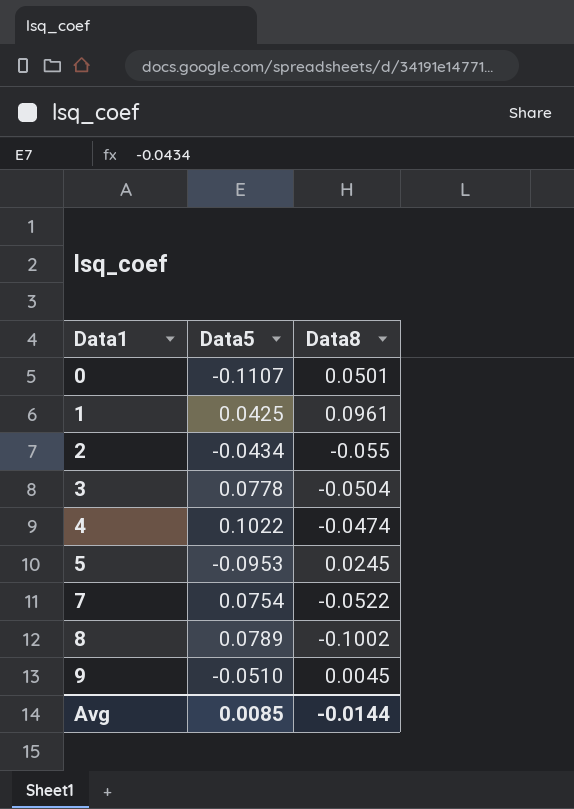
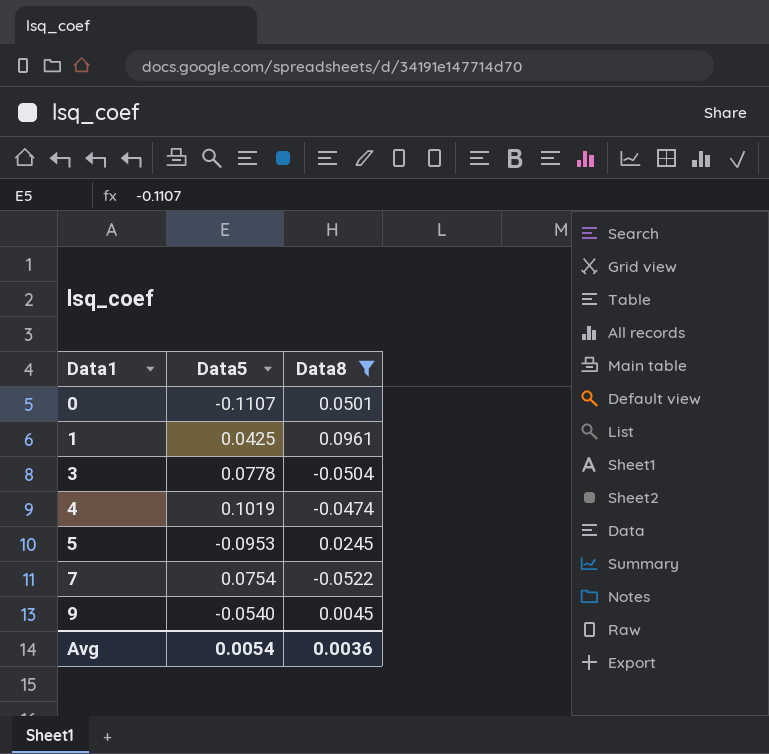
filter: none -> Data8 >= -0.0522
4 | Data5: 0.1022 -> 0.1019
9 | Data5: -0.0510 -> -0.0540
Avg | Data5: 0.0085 -> 0.0054
Avg | Data8: -0.0144 -> 0.0036

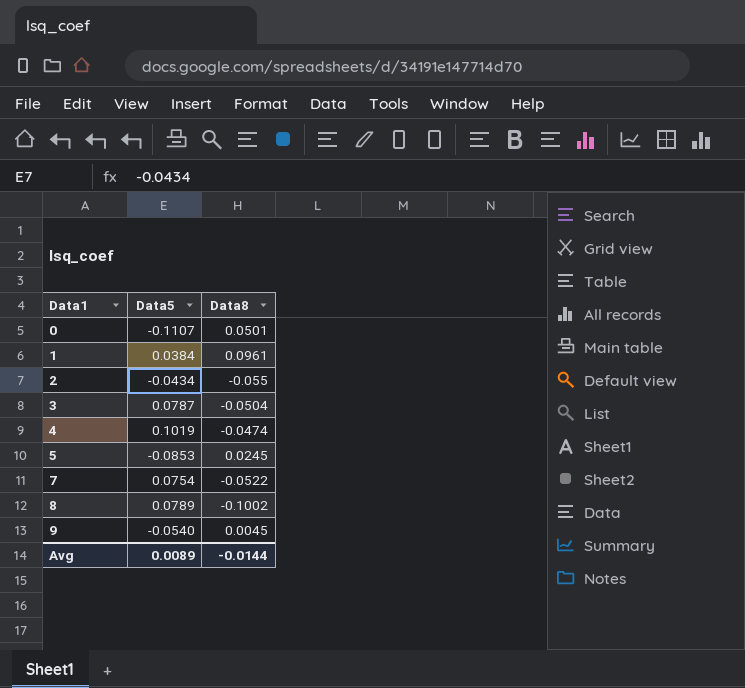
filter: Data8 >= -0.0522 -> none
1 | Data5: 0.0425 -> 0.0384
3 | Data5: 0.0778 -> 0.0787
5 | Data5: -0.0953 -> -0.0853
Avg | Data5: 0.0054 -> 0.0089
Avg | Data8: 0.0036 -> -0.0144

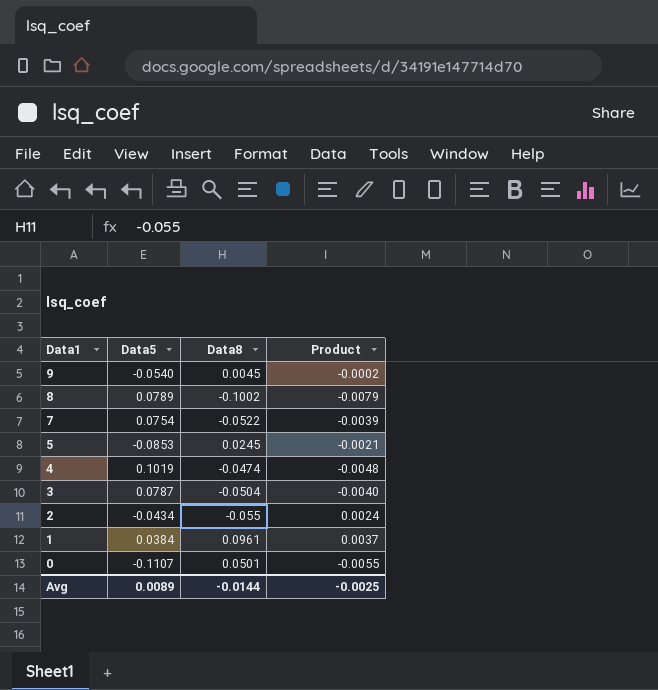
row order: Data1 ascending -> Data1 descending
column Product | formula: none -> [Data5] * [Data8]

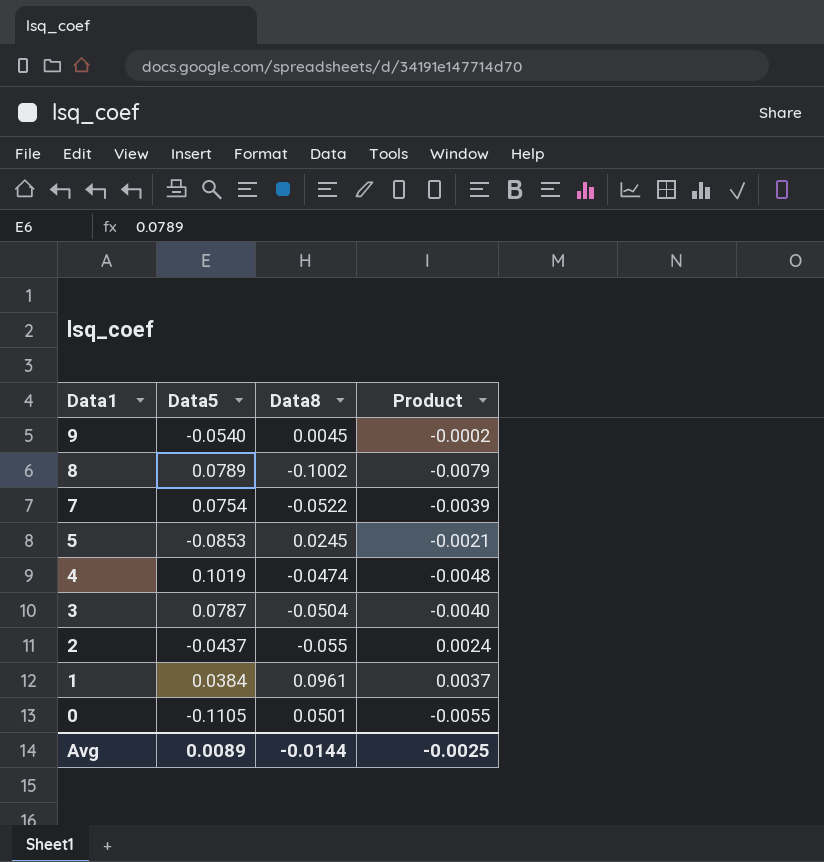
2 | Data5: -0.0434 -> -0.0437
0 | Data5: -0.1107 -> -0.1105

